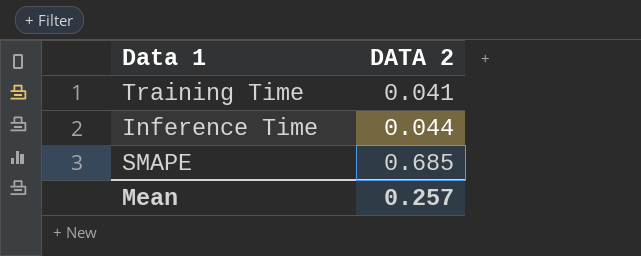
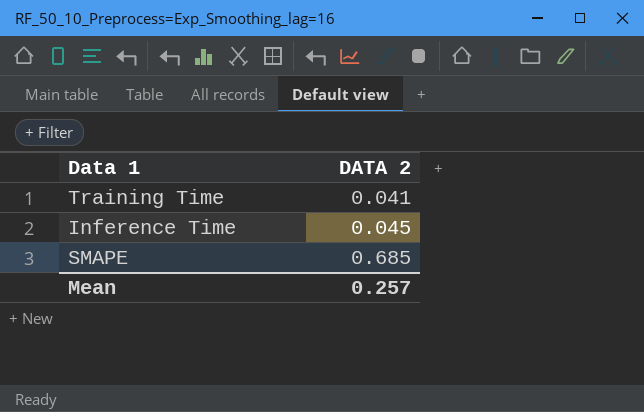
Inference Time | DATA 2: 0.044 -> 0.045

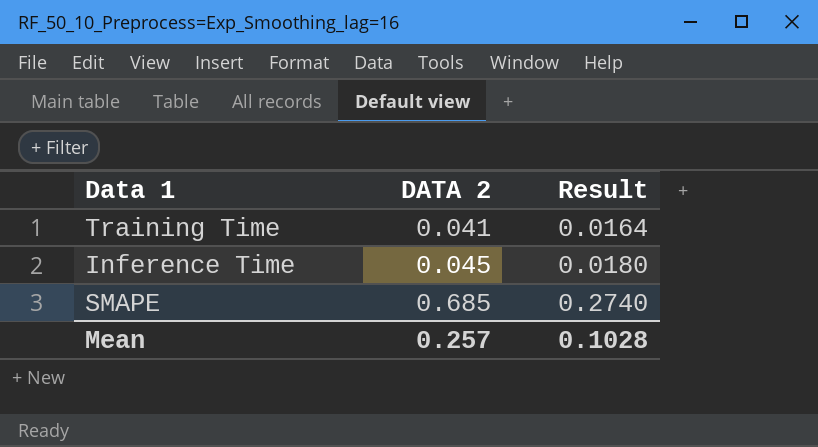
column Result | formula: none -> [DATA 2] * 0.4

